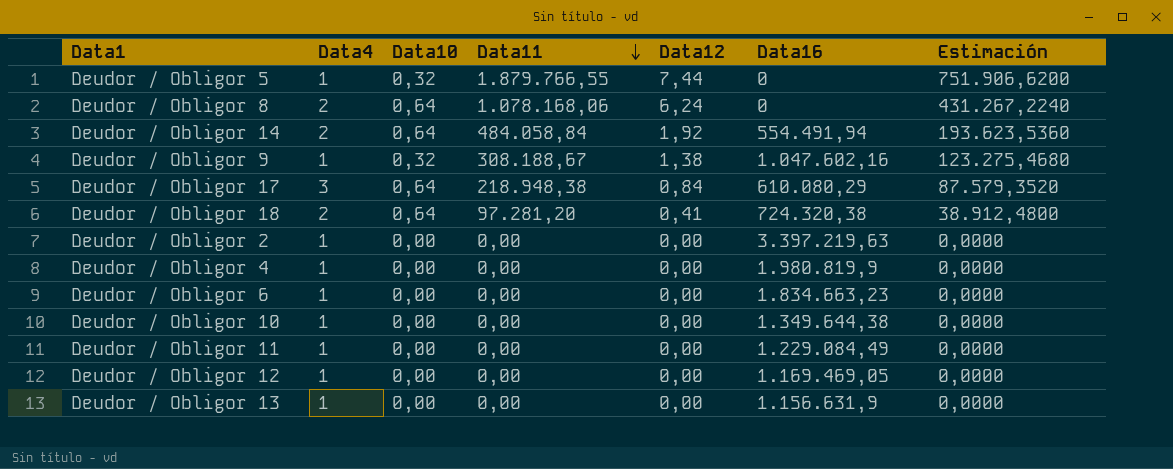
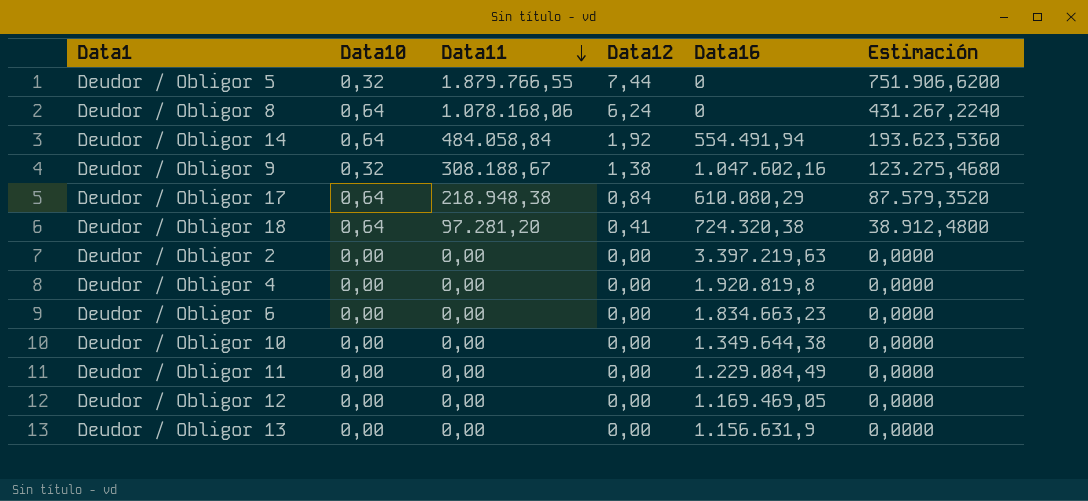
column Data4 | position: 2 -> none
Deudor / Obligor 4 | Data16: 1.980.819,9 -> 1.920.819,8

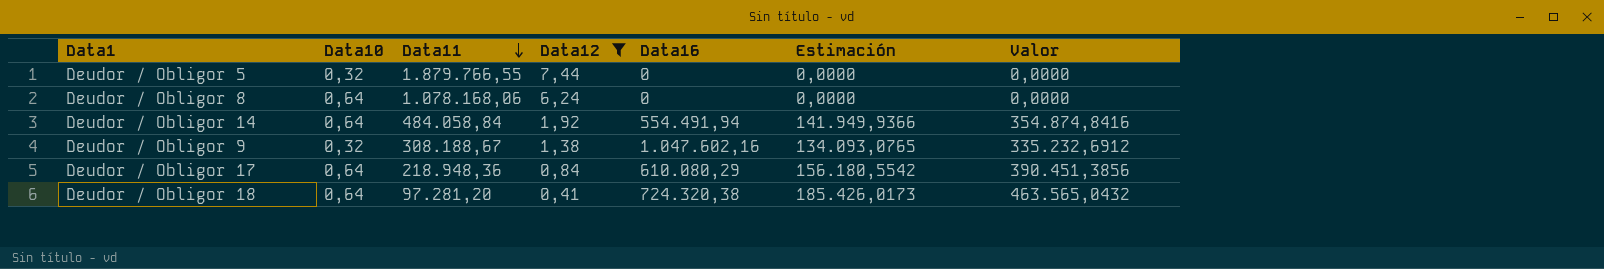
filter: none -> Data12 != 0,00
column Estimación | formula: [Data11] * 0,4 -> [Valor] * 0,4
column Valor | formula: none -> [Data10] * [Data16]
Deudor / Obligor 17 | Data11: 218.948,38 -> 218.948,36

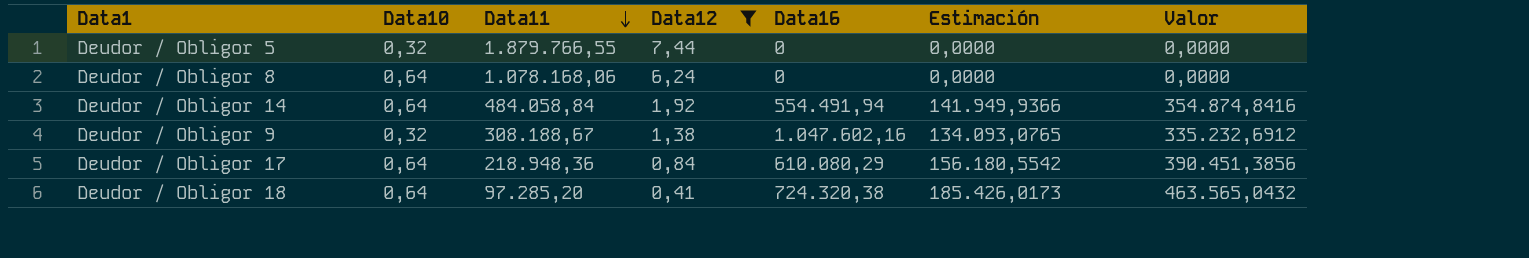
Deudor / Obligor 18 | Data11: 97.281,20 -> 97.285,20

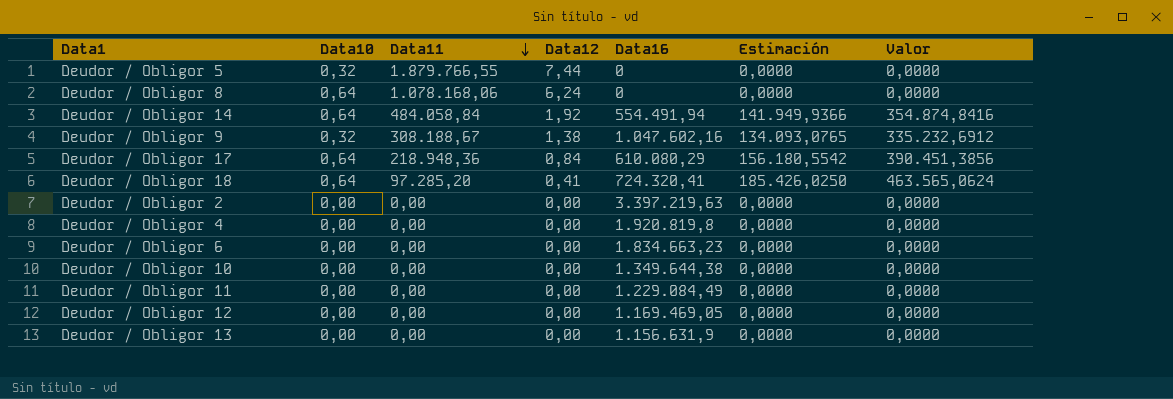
filter: Data12 != 0,00 -> none
Deudor / Obligor 18 | Data16: 724.320,38 -> 724.320,41
Deudor / Obligor 18 | Estimación: 185.426,0173 -> 185.426,0250
Deudor / Obligor 18 | Valor: 463.565,0432 -> 463.565,0624

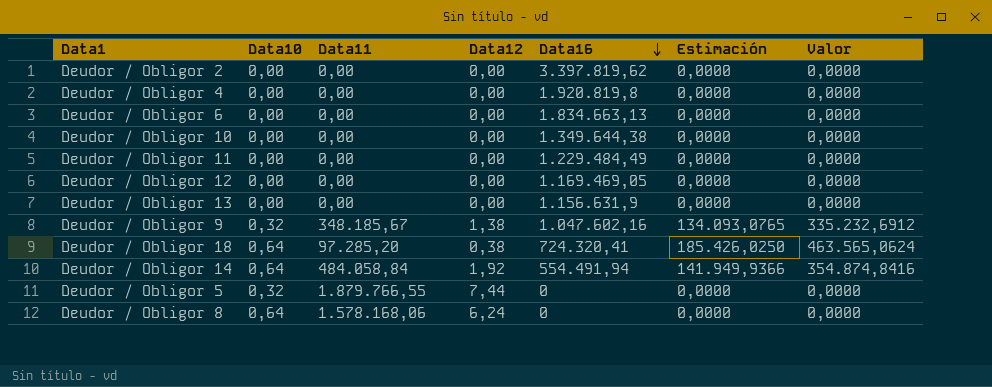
row order: Data11 descending -> Data16 descending
row Deudor / Obligor 17: 0,64 | 218.948,36 | 0,84 | 610.080,29 | 156.180,5542 | 390.451,3856 -> none
Deudor / Obligor 2 | Data16: 3.397.219,63 -> 3.397.819,62
Deudor / Obligor 6 | Data16: 1.834.663,23 -> 1.834.663,13
Deudor / Obligor 11 | Data16: 1.229.084,49 -> 1.229.484,49
Deudor / Obligor 9 | Data11: 308.188,67 -> 348.185,67
Deudor / Obligor 18 | Data12: 0,41 -> 0,38
Deudor / Obligor 8 | Data11: 1.078.168,06 -> 1.578.168,06

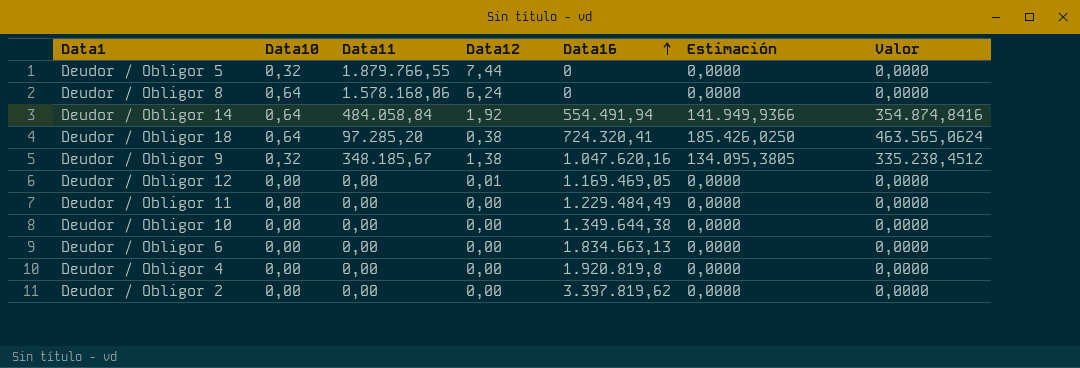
row order: Data16 descending -> Data16 ascending
row Deudor / Obligor 13: 0,00 | 0,00 | 0,00 | 1.156.631,9 | 0,0000 | 0,0000 -> none
Deudor / Obligor 9 | Data16: 1.047.602,16 -> 1.047.620,16
Deudor / Obligor 9 | Estimación: 134.093,0765 -> 134.095,3805
Deudor / Obligor 9 | Valor: 335.232,6912 -> 335.238,4512
Deudor / Obligor 12 | Data12: 0,00 -> 0,01

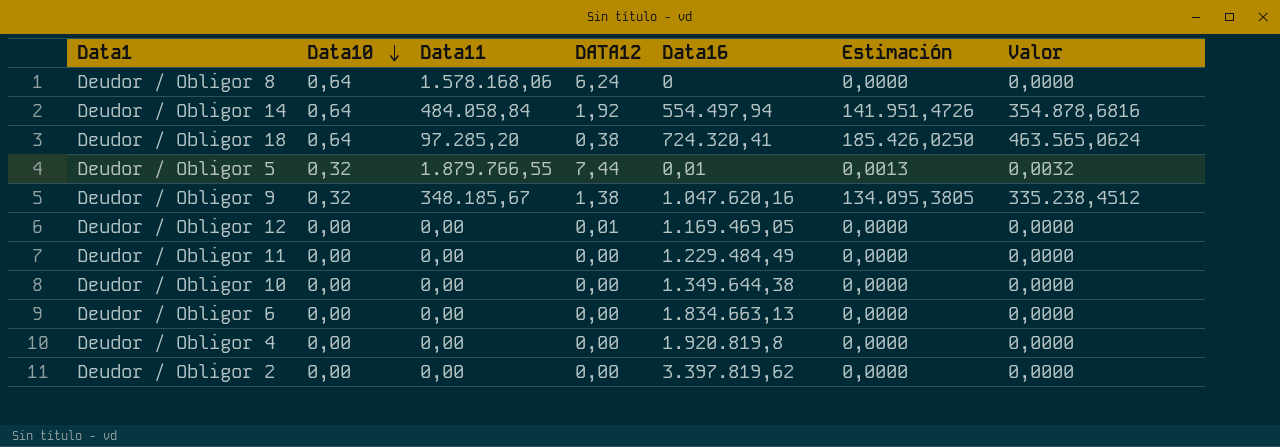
row order: Data16 ascending -> Data10 descending
column name: Data12 -> DATA12
Deudor / Obligor 14 | Data16: 554.491,94 -> 554.497,94
Deudor / Obligor 14 | Estimación: 141.949,9366 -> 141.951,4726
Deudor / Obligor 14 | Valor: 354.874,8416 -> 354.878,6816
Deudor / Obligor 5 | Data16: 0 -> 0,01
Deudor / Obligor 5 | Estimación: 0,0000 -> 0,0013
Deudor / Obligor 5 | Valor: 0,0000 -> 0,0032

